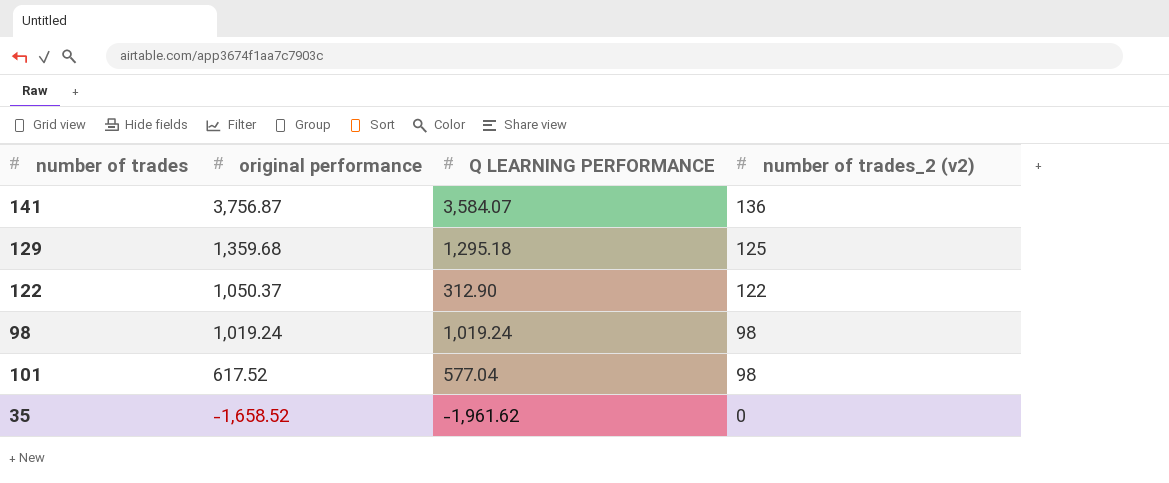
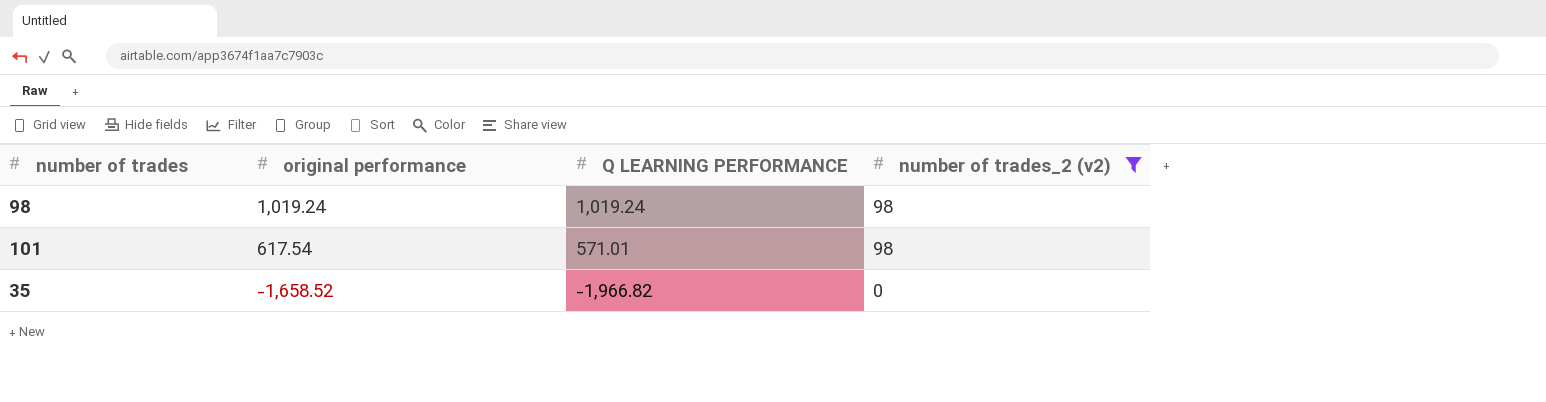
filter: none -> number of trades_2 (v2) <= 98
101 | original performance: 617.52 -> 617.54
101 | Q LEARNING PERFORMANCE: 577.04 -> 571.01
35 | Q LEARNING PERFORMANCE: -1,961.62 -> -1,966.82

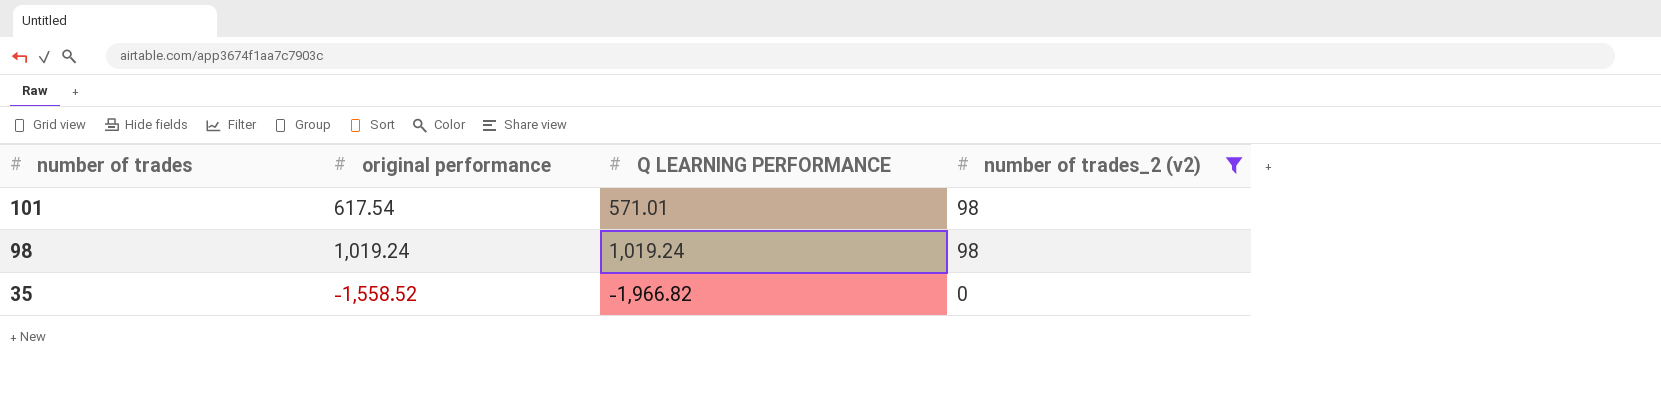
row order: original performance descending -> number of trades descending
35 | original performance: -1,658.52 -> -1,558.52

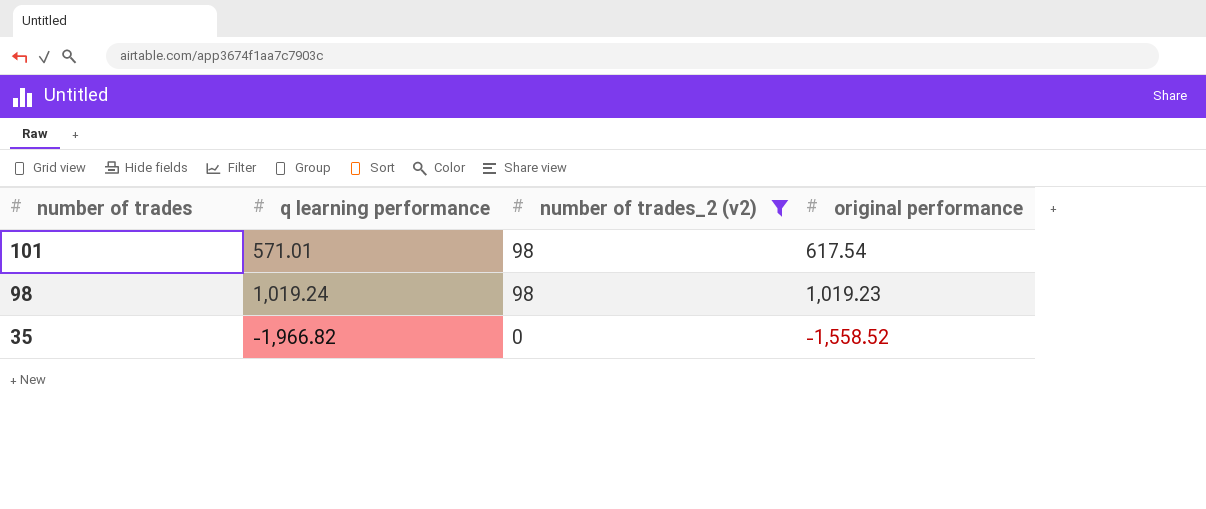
column name: Q LEARNING PERFORMANCE -> q learning performance
column original performance | position: 2 -> 4
98 | original performance: 1,019.24 -> 1,019.23

